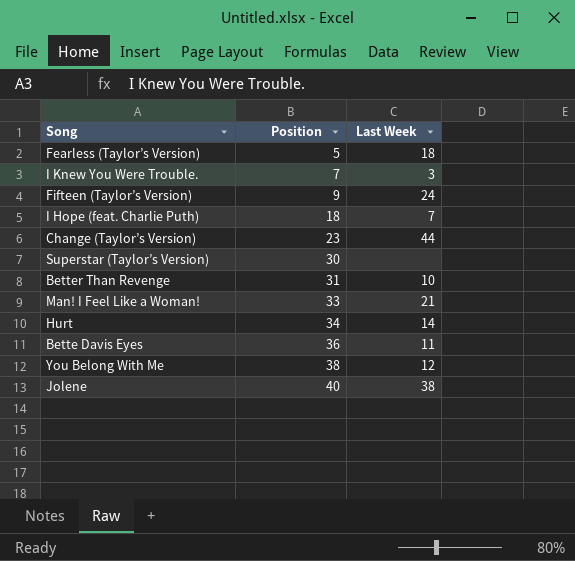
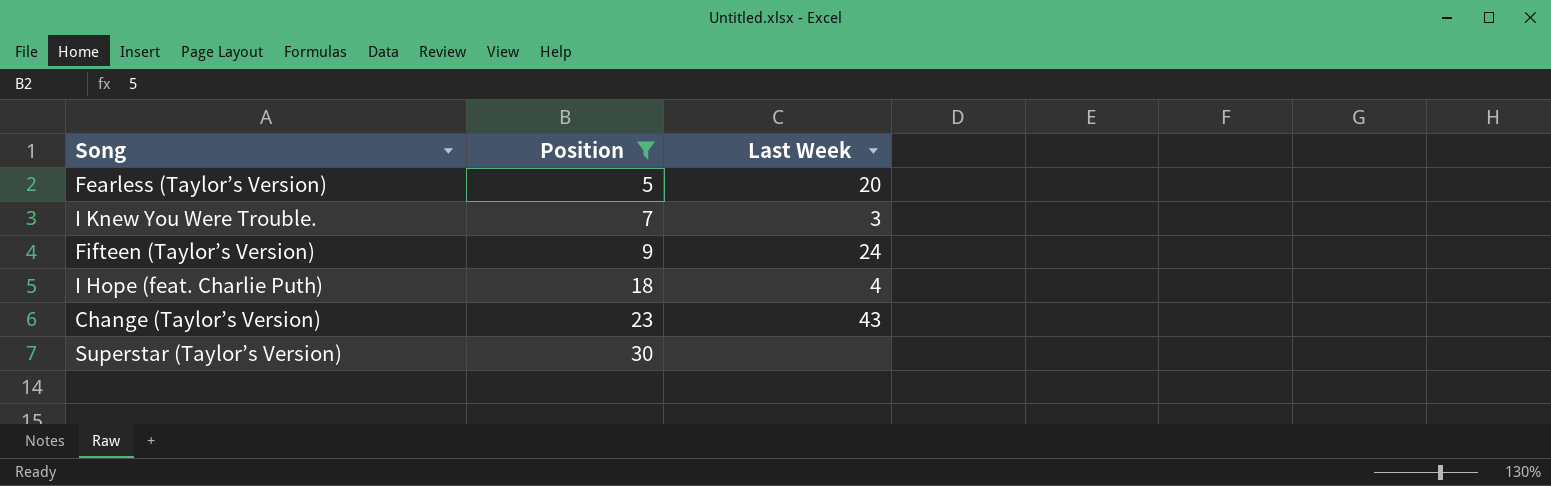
filter: none -> Position <= 30
Fearless (Taylor’s Version) | Last Week: 18 -> 20
I Hope (feat. Charlie Puth) | Last Week: 7 -> 4
Change (Taylor’s Version) | Last Week: 44 -> 43

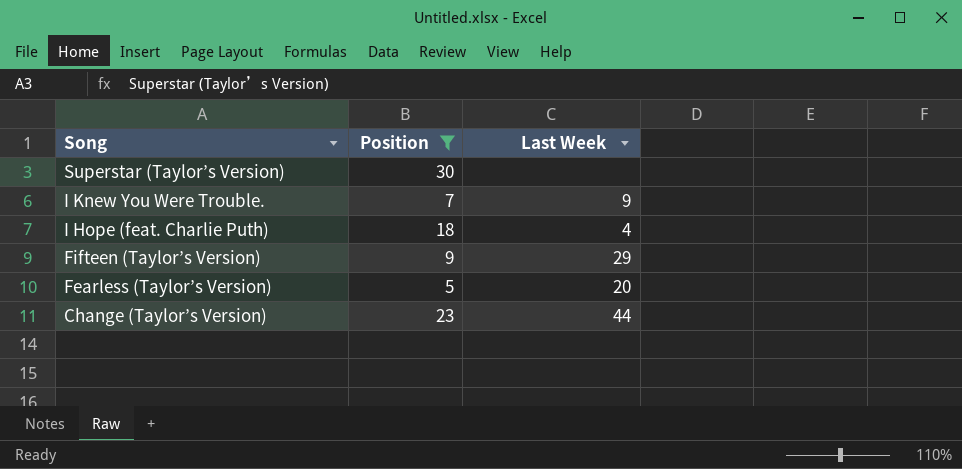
row order: Position ascending -> Song descending
I Knew You Were Trouble. | Last Week: 3 -> 9
Fifteen (Taylor’s Version) | Last Week: 24 -> 29
Change (Taylor’s Version) | Last Week: 43 -> 44

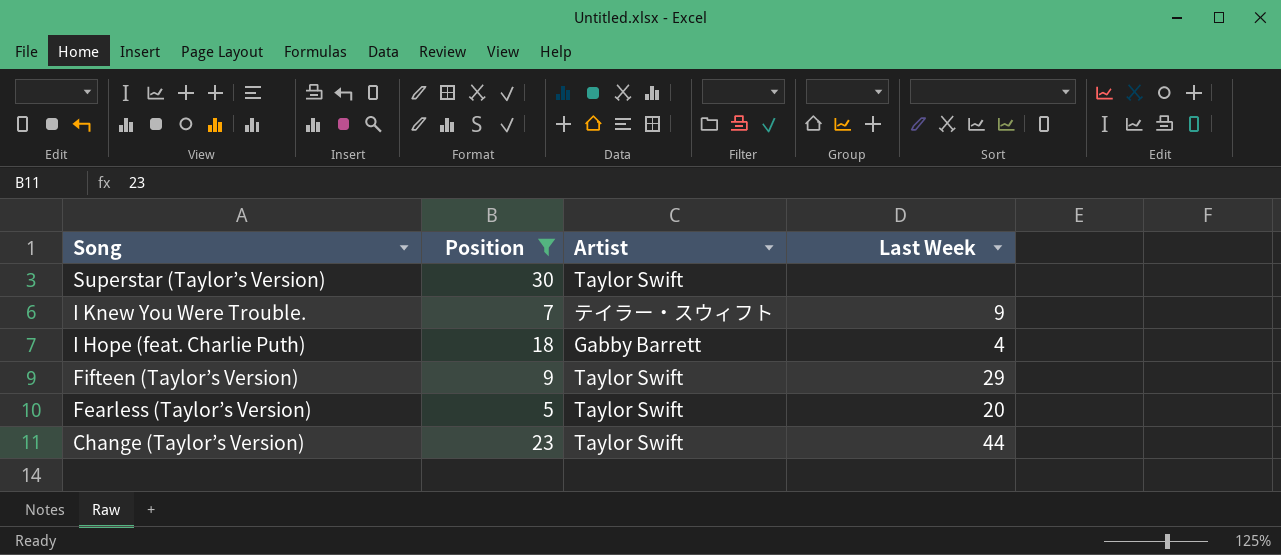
column Artist | position: none -> 3

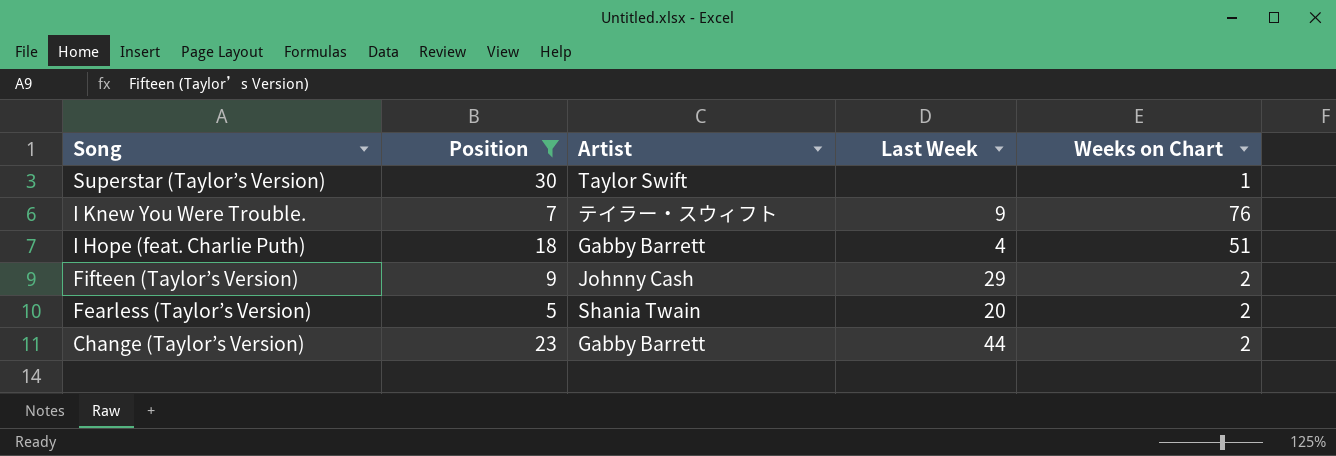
column Weeks on Chart | position: none -> 5
Fifteen (Taylor’s Version) | Artist: Taylor Swift -> Johnny Cash
Fearless (Taylor’s Version) | Artist: Taylor Swift -> Shania Twain
Change (Taylor’s Version) | Artist: Taylor Swift -> Gabby Barrett

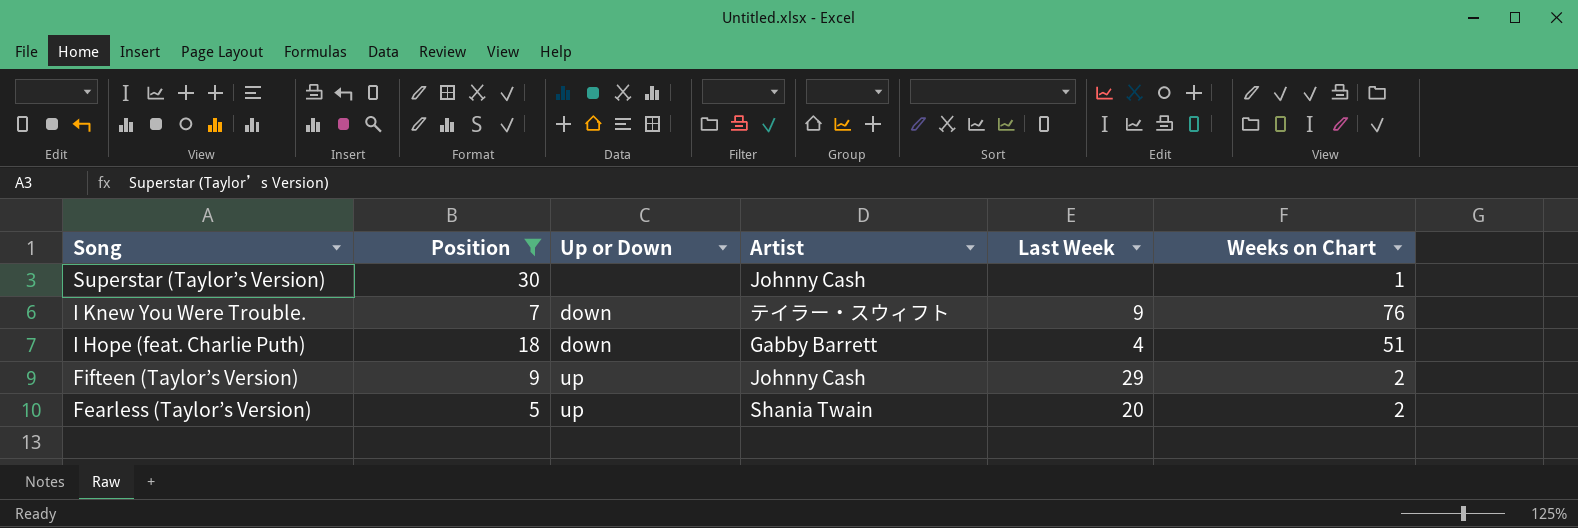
column Up or Down | position: none -> 3
row Change (Taylor’s Version): 23 | Gabby Barrett | 44 | 2 -> none
Superstar (Taylor’s Version) | Artist: Taylor Swift -> Johnny Cash

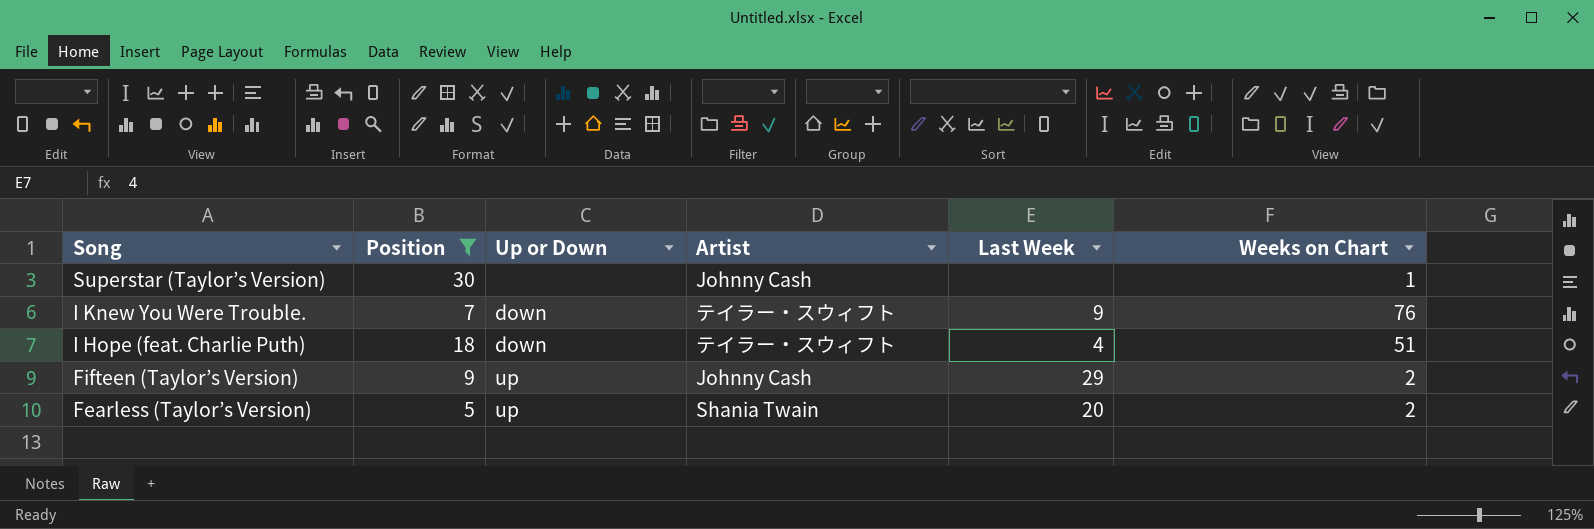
I Hope (feat. Charlie Puth) | Artist: Gabby Barrett -> テイラー・スウィフト

